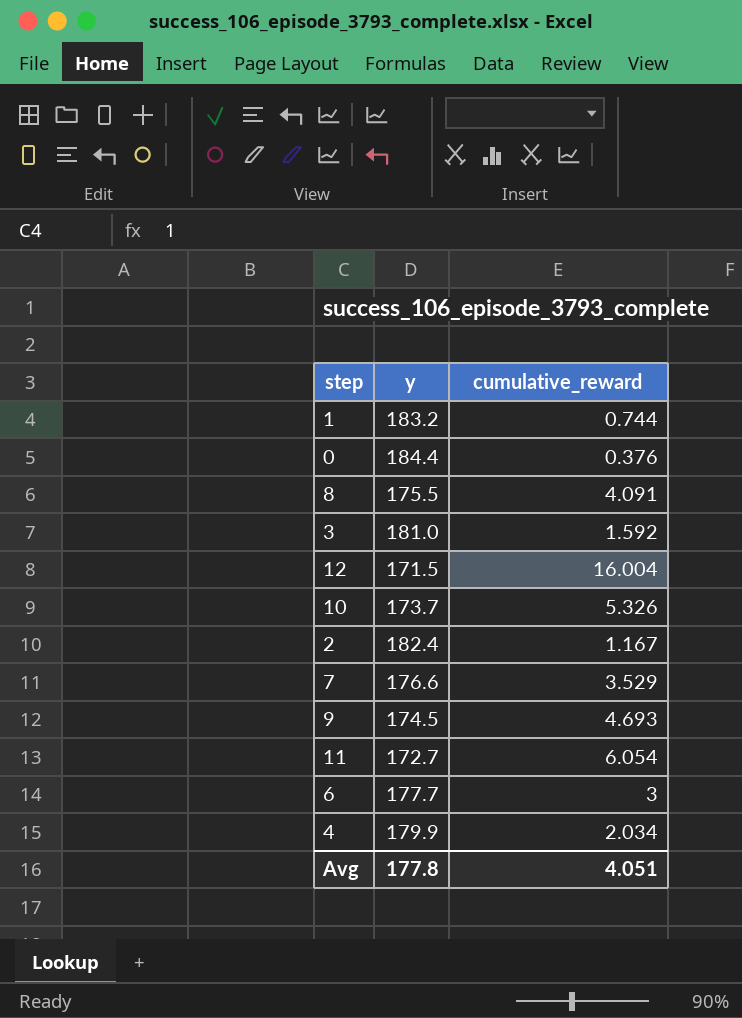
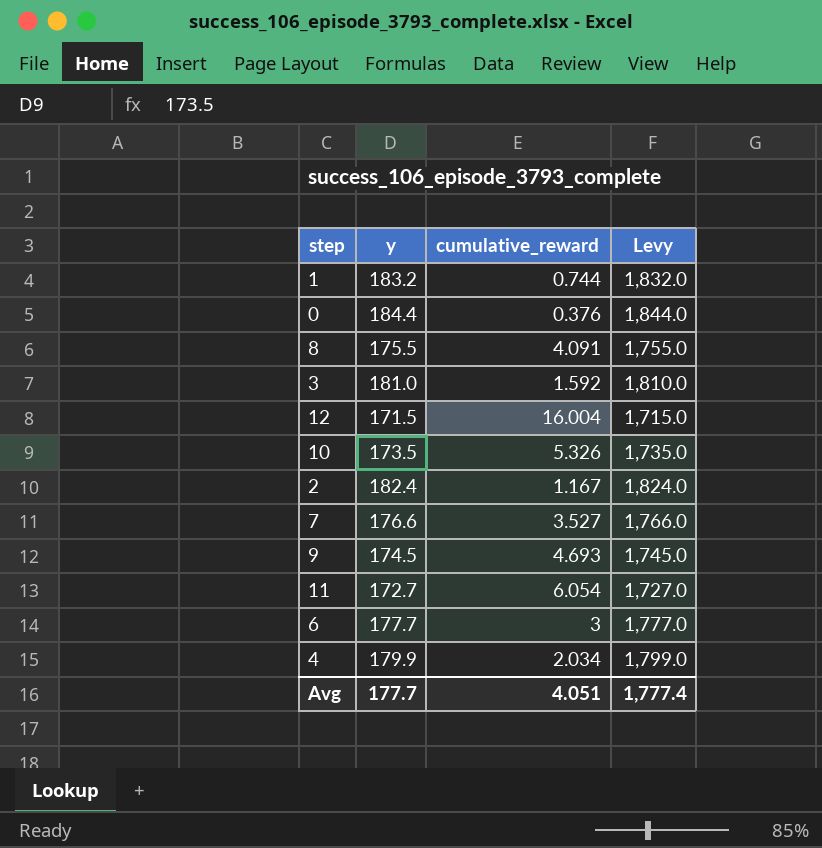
column Levy | formula: none -> [y] * 10
10 | y: 173.7 -> 173.5
7 | cumulative_reward: 3.529 -> 3.527
Avg | y: 177.8 -> 177.7

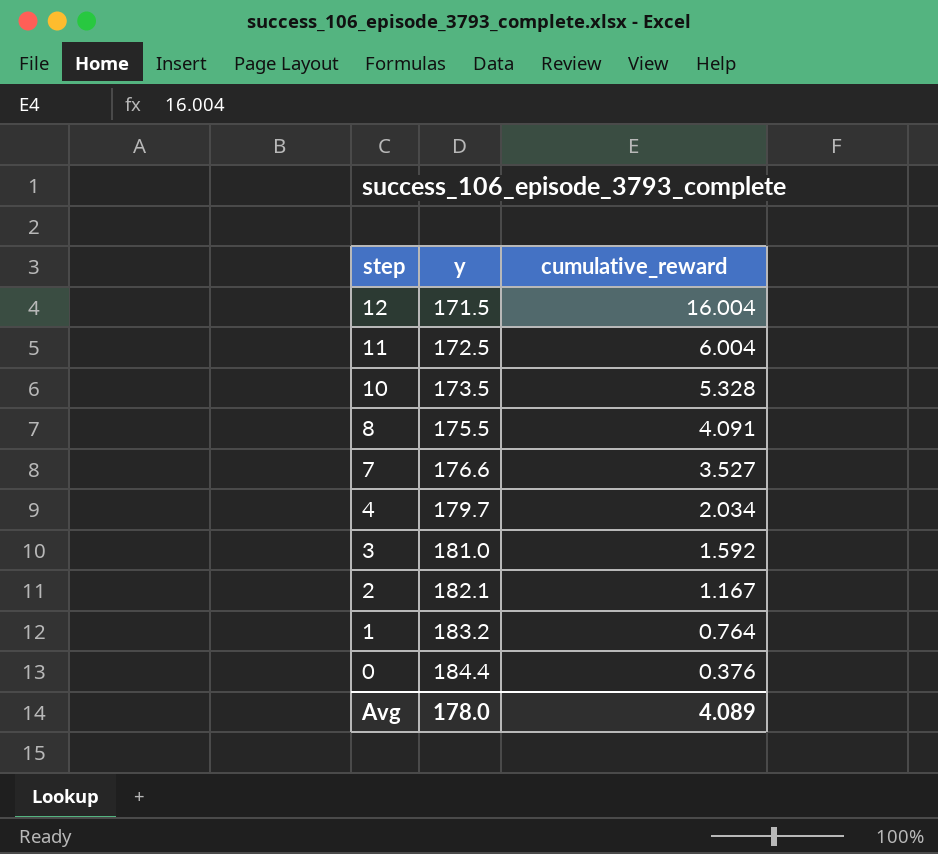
row order: none -> step descending
column Levy | formula: [y] * 10 -> none
row 9: 174.5 | 4.693 | 1,745.0 -> none
row 6: 177.7 | 3 | 1,777.0 -> none
11 | y: 172.7 -> 172.5
11 | cumulative_reward: 6.054 -> 6.004
10 | cumulative_reward: 5.326 -> 5.328
4 | y: 179.9 -> 179.7
2 | y: 182.4 -> 182.1
1 | cumulative_reward: 0.744 -> 0.764
Avg | y: 177.7 -> 178.0
Avg | cumulative_reward: 4.051 -> 4.089

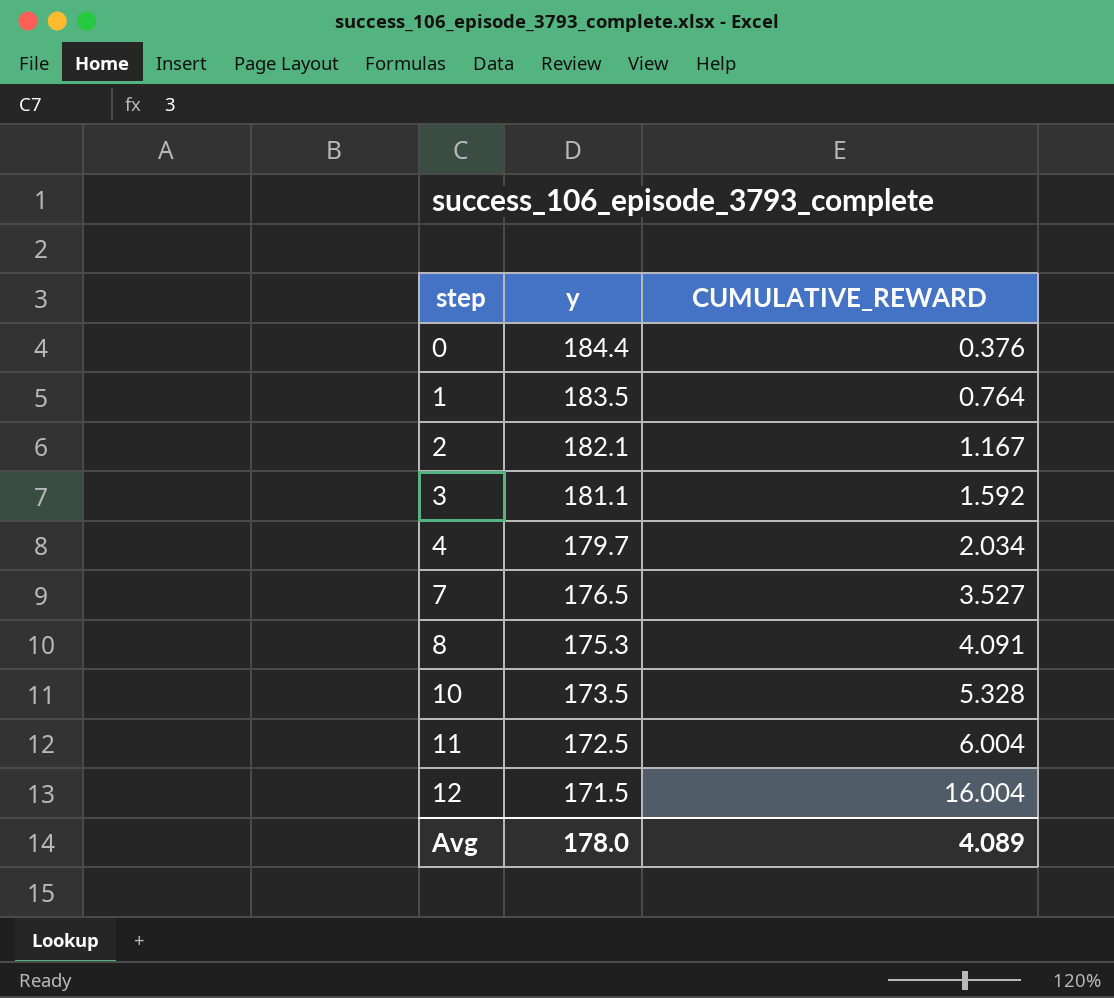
row order: step descending -> step ascending
column name: cumulative_reward -> CUMULATIVE_REWARD
1 | y: 183.2 -> 183.5
3 | y: 181.0 -> 181.1
7 | y: 176.6 -> 176.5
8 | y: 175.5 -> 175.3

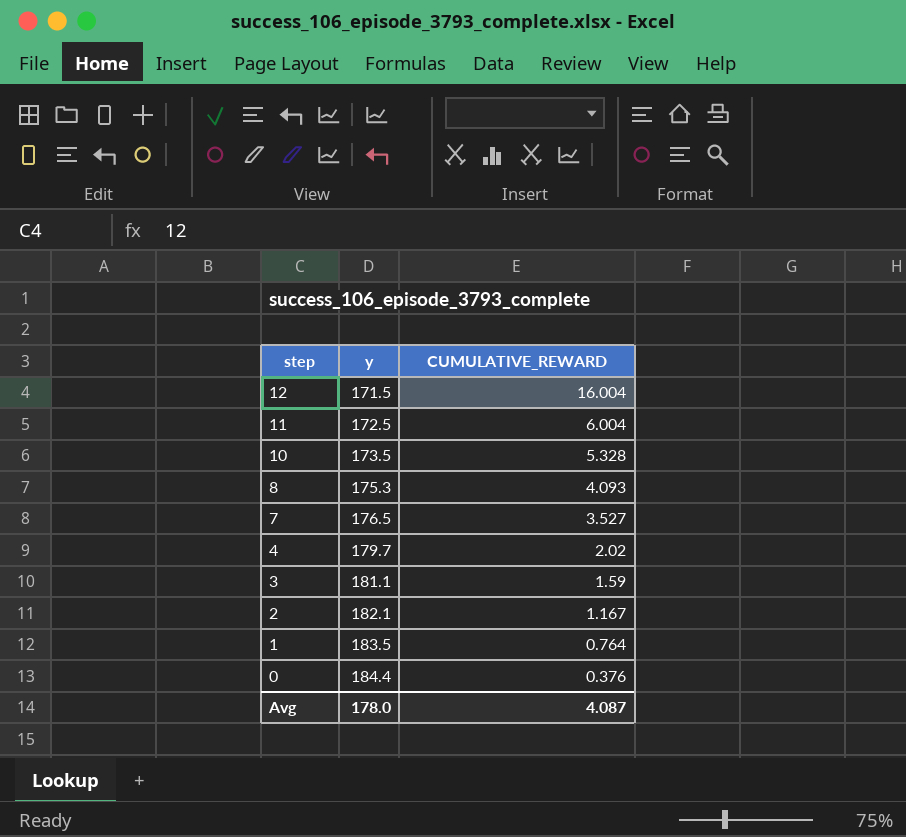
row order: step ascending -> step descending
8 | CUMULATIVE_REWARD: 4.091 -> 4.093
4 | CUMULATIVE_REWARD: 2.034 -> 2.02
3 | CUMULATIVE_REWARD: 1.592 -> 1.59
Avg | CUMULATIVE_REWARD: 4.089 -> 4.087

